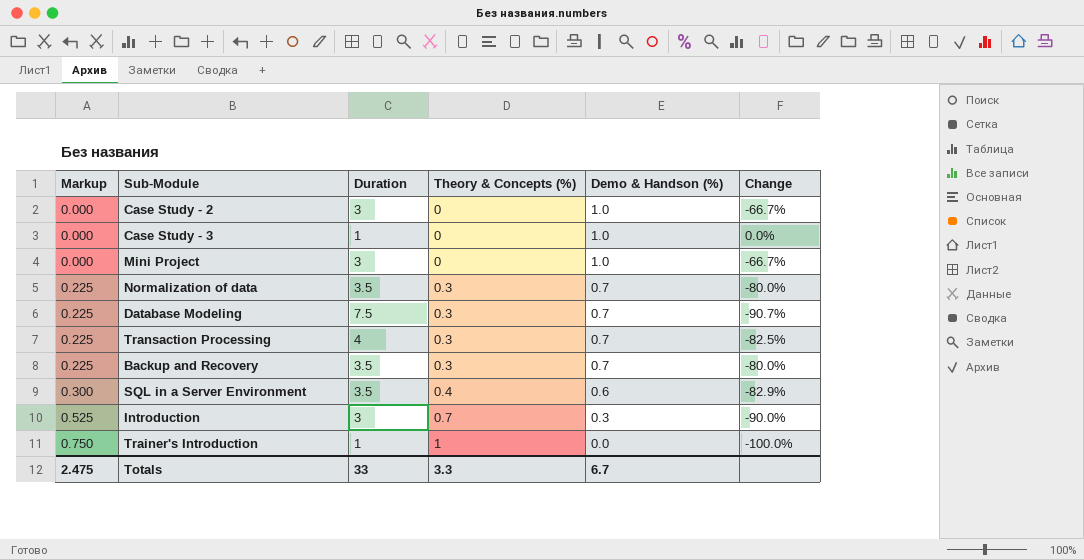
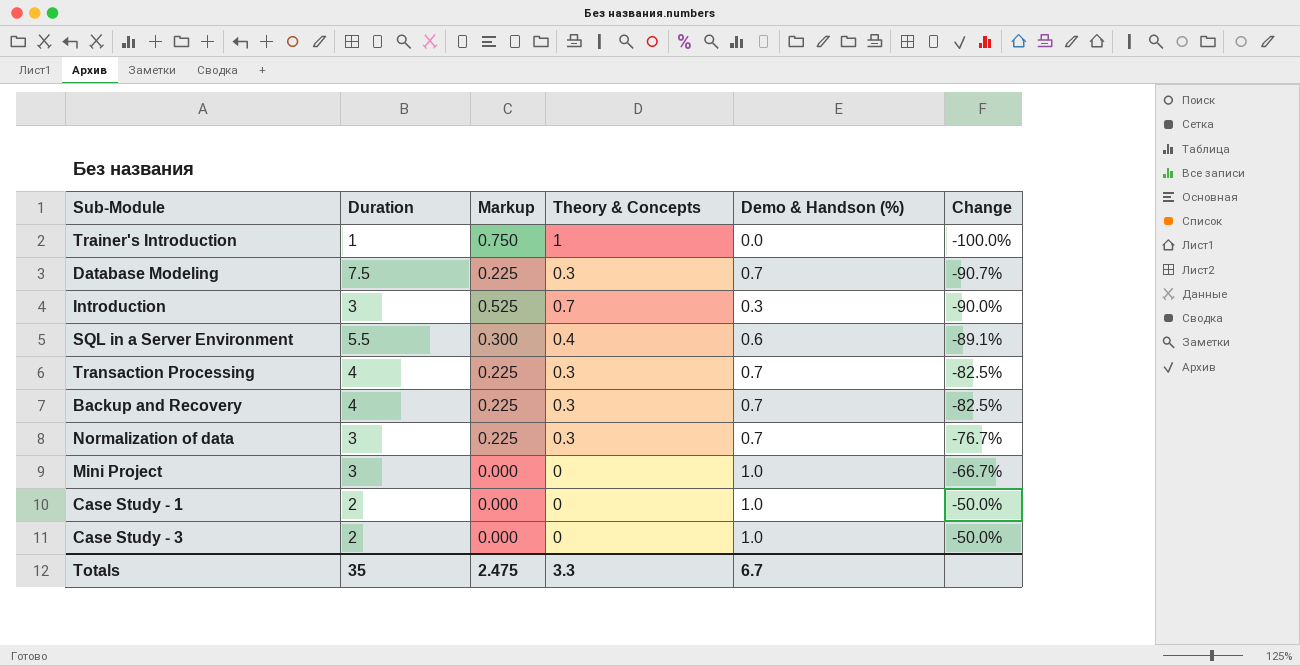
row order: Markup ascending -> Change ascending
column Markup | position: 1 -> 3
column name: Theory & Concepts (%) -> Theory & Concepts
row Case Study - 2: 0.000 | 3 | 0 | 1.0 | -66.7% -> none
SQL in a Server Environment | Duration: 3.5 -> 5.5
SQL in a Server Environment | Change: -82.9% -> -89.1%
Backup and Recovery | Duration: 3.5 -> 4
Backup and Recovery | Change: -80.0% -> -82.5%
Normalization of data | Duration: 3.5 -> 3
Normalization of data | Change: -80.0% -> -76.7%
row Case Study - 1: none -> 2 | 0.000 | 0 | 1.0 | -50.0%
Case Study - 3 | Duration: 1 -> 2
Case Study - 3 | Change: 0.0% -> -50.0%
Totals | Duration: 33 -> 35

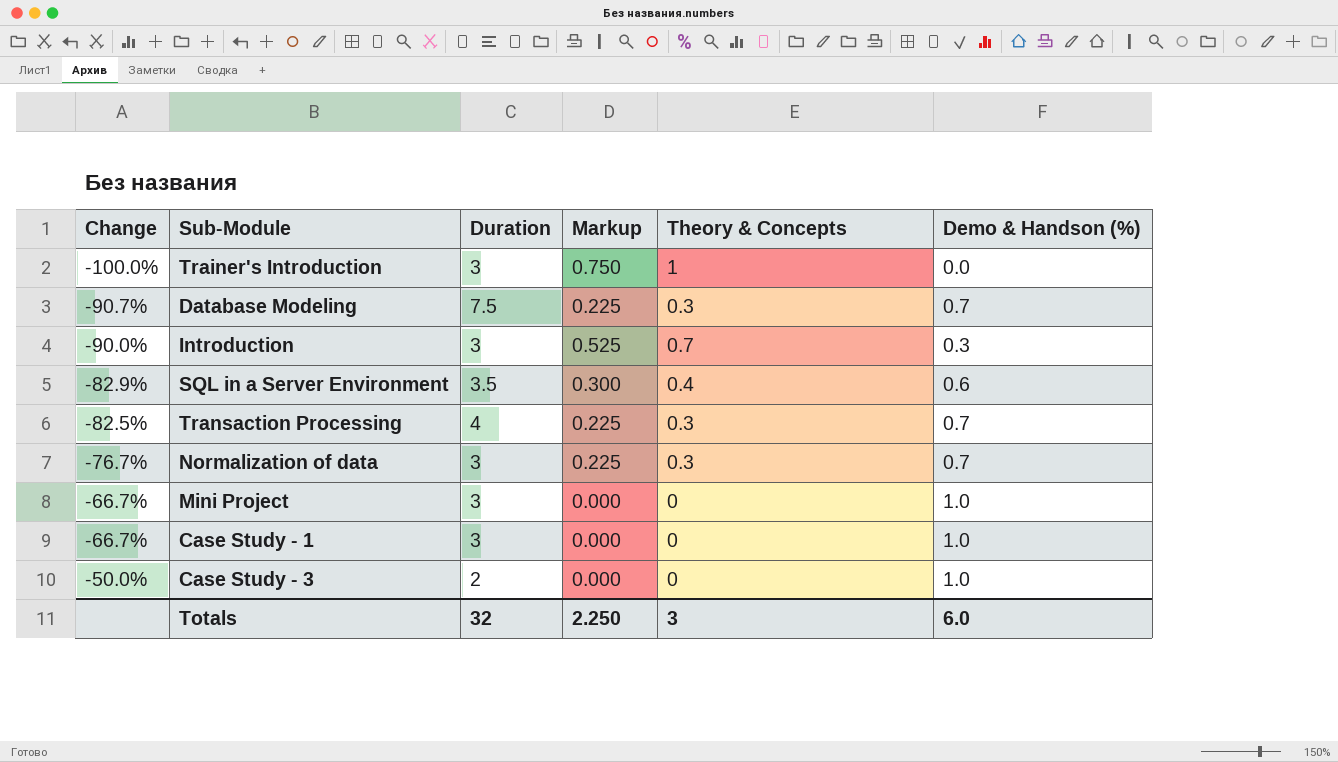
column Change | position: 6 -> 1
row Backup and Recovery: 4 | 0.225 | 0.3 | 0.7 | -82.5% -> none
Trainer's Introduction | Duration: 1 -> 3
SQL in a Server Environment | Change: -89.1% -> -82.9%
SQL in a Server Environment | Duration: 5.5 -> 3.5
Case Study - 1 | Change: -50.0% -> -66.7%
Case Study - 1 | Duration: 2 -> 3
Totals | Duration: 35 -> 32
Totals | Markup: 2.475 -> 2.250
Totals | Theory & Concepts: 3.3 -> 3
Totals | Demo & Handson (%): 6.7 -> 6.0

